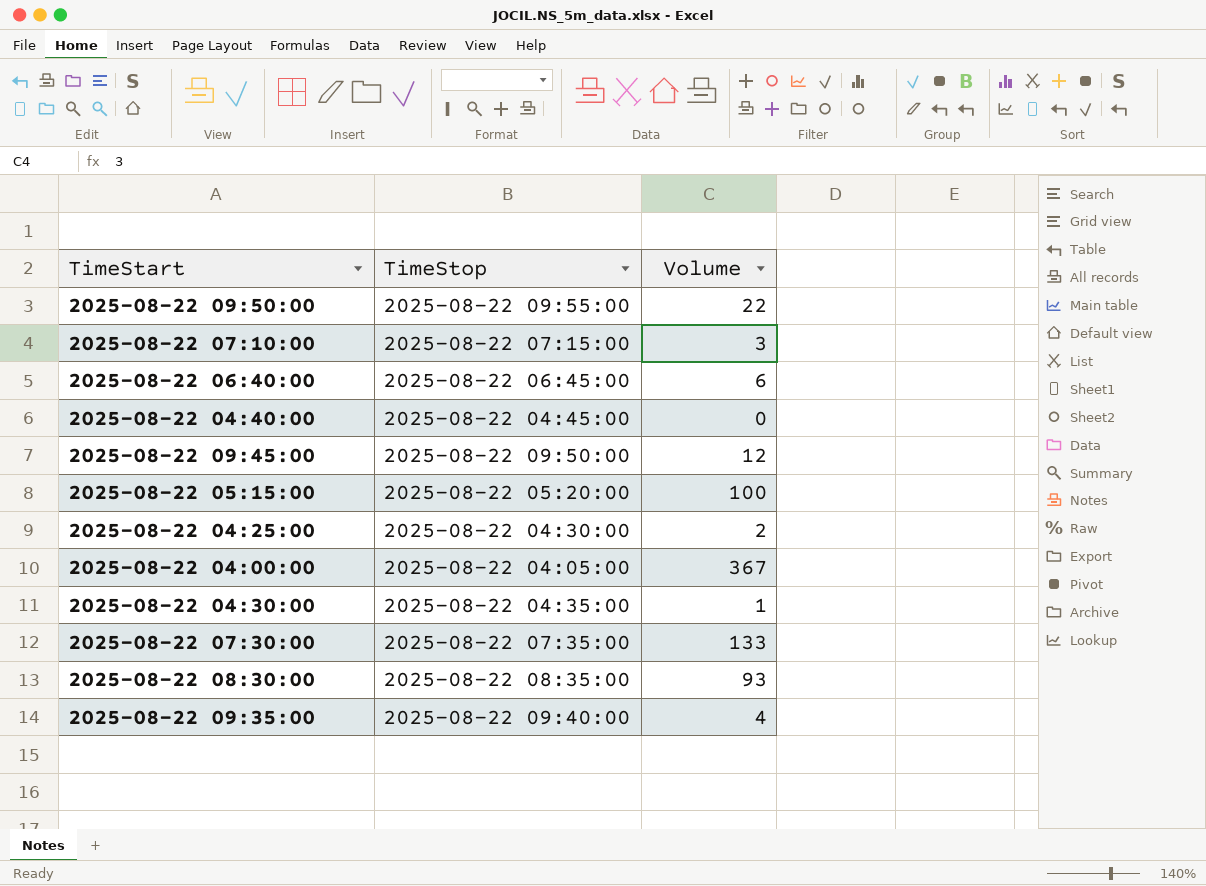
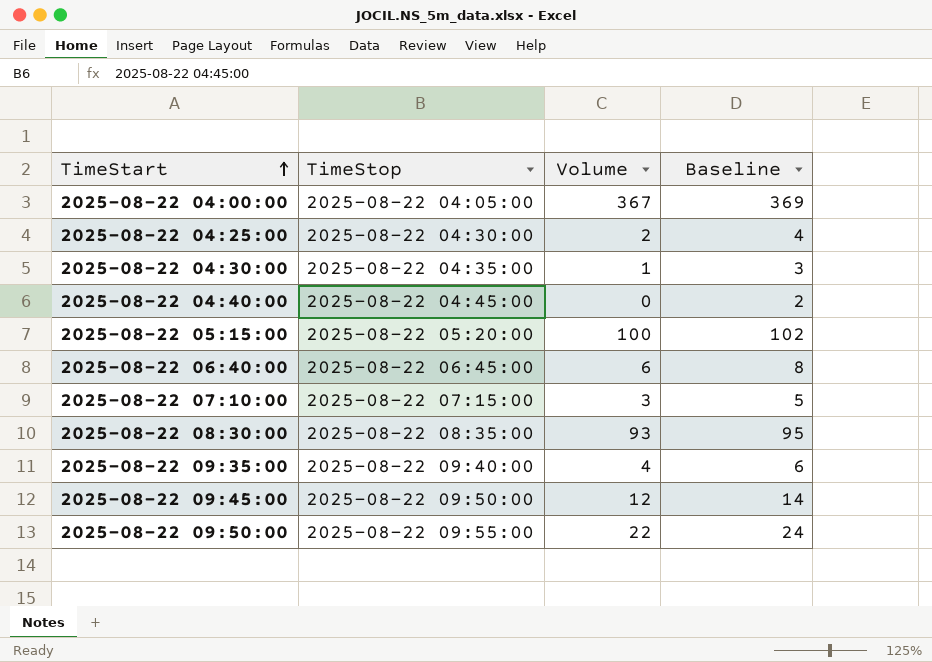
row order: none -> TimeStart ascending
column Baseline | formula: none -> [Volume] + 2
row 2025-08-22 07:30:00: 2025-08-22 07:35:00 | 133 -> none

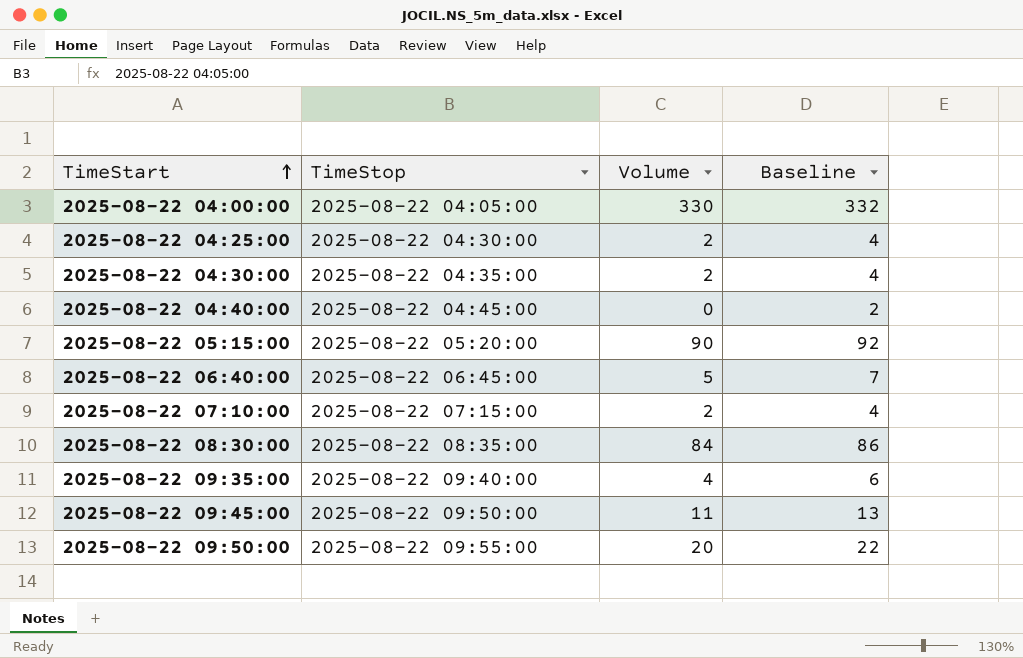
2025-08-22 04:00:00 | Volume: 367 -> 330
2025-08-22 04:00:00 | Baseline: 369 -> 332
2025-08-22 04:30:00 | Volume: 1 -> 2
2025-08-22 04:30:00 | Baseline: 3 -> 4
2025-08-22 05:15:00 | Volume: 100 -> 90
2025-08-22 05:15:00 | Baseline: 102 -> 92
2025-08-22 06:40:00 | Volume: 6 -> 5
2025-08-22 06:40:00 | Baseline: 8 -> 7
2025-08-22 07:10:00 | Volume: 3 -> 2
2025-08-22 07:10:00 | Baseline: 5 -> 4
2025-08-22 08:30:00 | Volume: 93 -> 84
2025-08-22 08:30:00 | Baseline: 95 -> 86
2025-08-22 09:45:00 | Volume: 12 -> 11
2025-08-22 09:45:00 | Baseline: 14 -> 13
2025-08-22 09:50:00 | Volume: 22 -> 20
2025-08-22 09:50:00 | Baseline: 24 -> 22

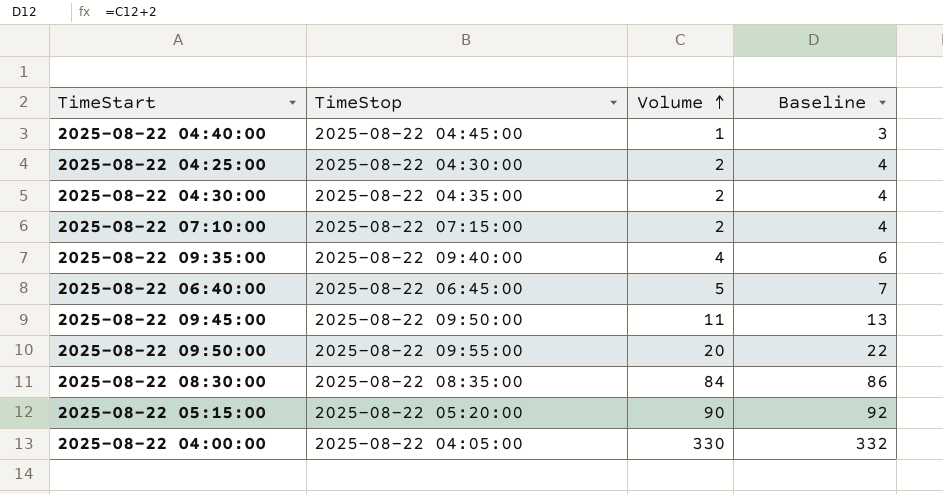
row order: TimeStart ascending -> Volume ascending
2025-08-22 04:40:00 | Volume: 0 -> 1
2025-08-22 04:40:00 | Baseline: 2 -> 3

